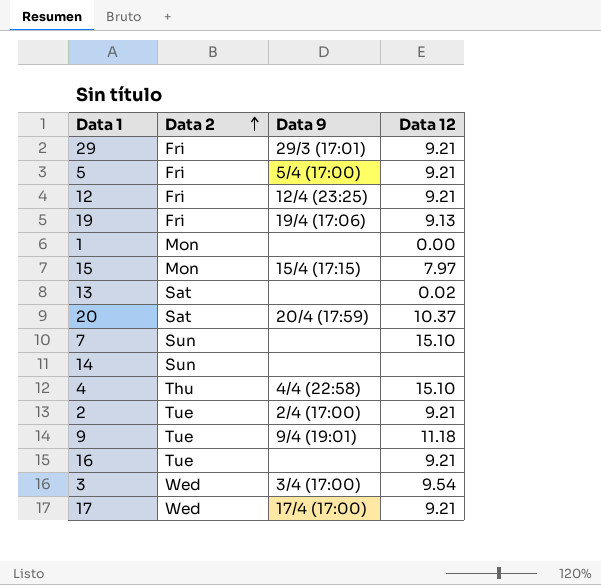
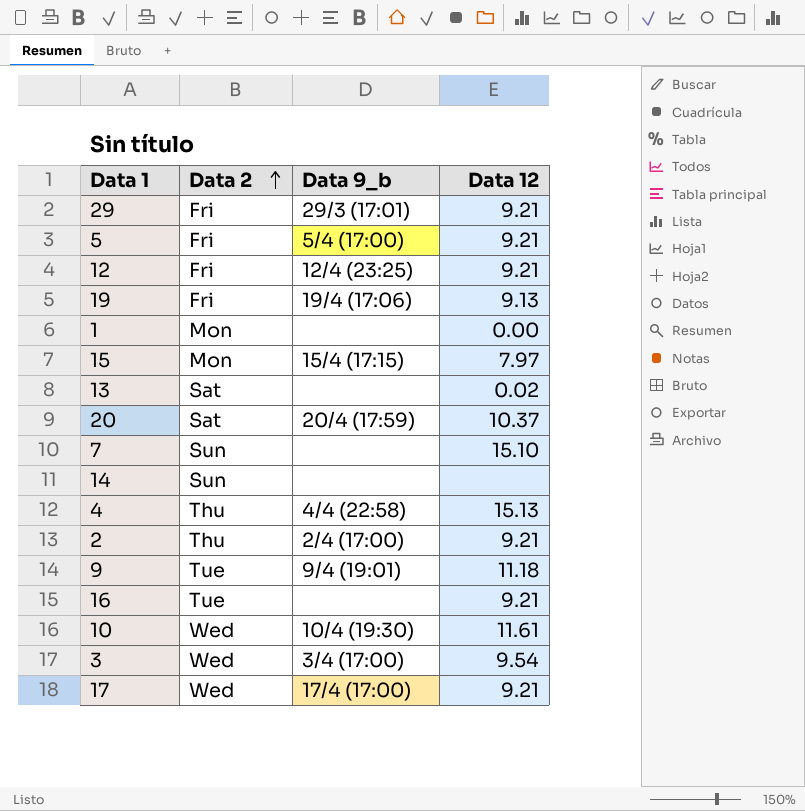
column name: Data 9 -> Data 9_b
4 | Data 12: 15.10 -> 15.13
2 | Data 2: Tue -> Thu
row 10: none -> Wed | 10/4 (19:30) | 11.61

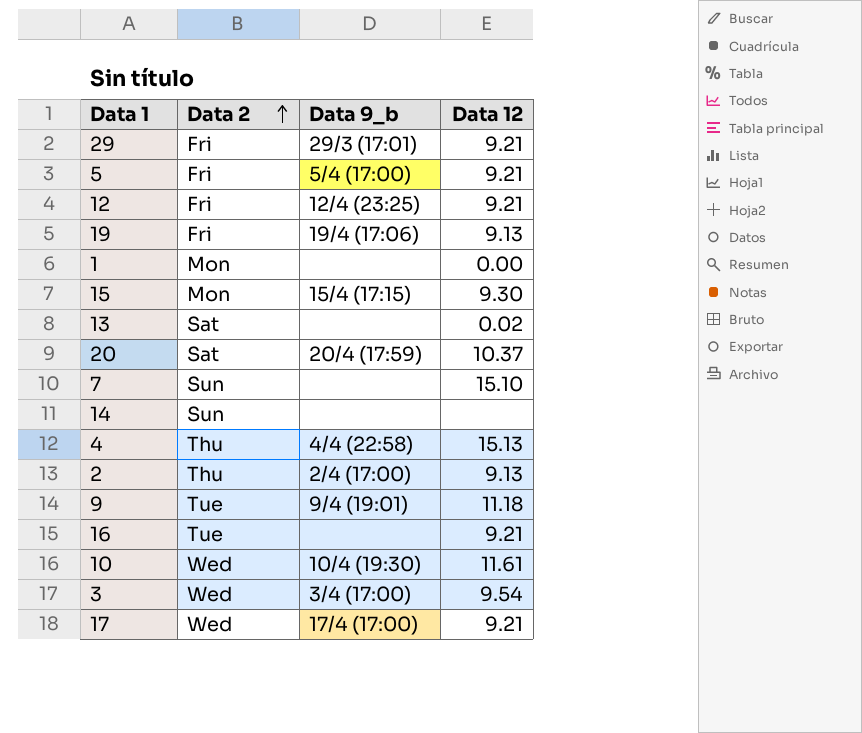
15 | Data 12: 7.97 -> 9.30
2 | Data 12: 9.21 -> 9.13

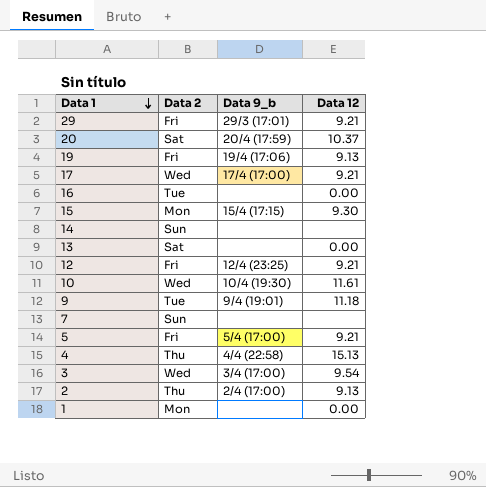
row order: Data 2 ascending -> Data 1 descending
16 | Data 12: 9.21 -> 0.00
13 | Data 12: 0.02 -> 0.00
7 | Data 12: 15.10 -> none

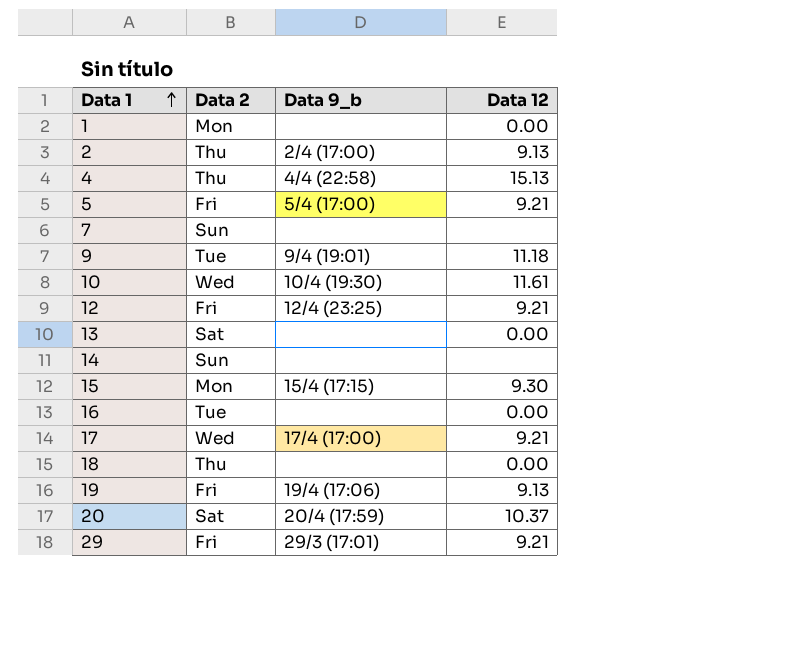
row order: Data 1 descending -> Data 1 ascending
row 3: Wed | 3/4 (17:00) | 9.54 -> none
row 18: none -> Thu | none | 0.00

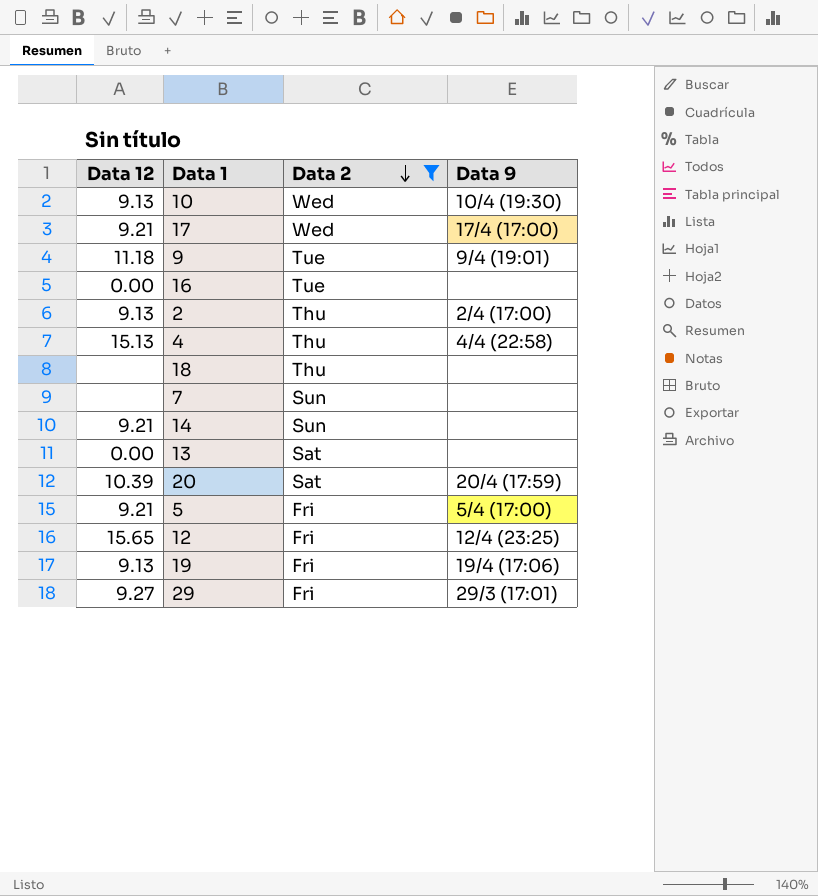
filter: none -> Data 2 != Mon
row order: Data 1 ascending -> Data 2 descending
column Data 12 | position: 4 -> 1
column name: Data 9_b -> Data 9
10 | Data 12: 11.61 -> 9.13
18 | Data 12: 0.00 -> none
14 | Data 12: none -> 9.21
20 | Data 12: 10.37 -> 10.39
12 | Data 12: 9.21 -> 15.65
29 | Data 12: 9.21 -> 9.27

